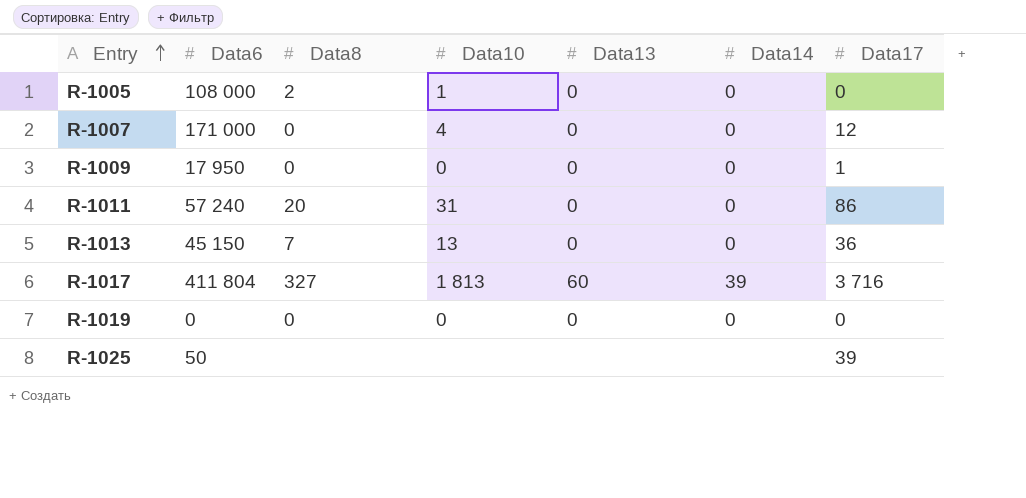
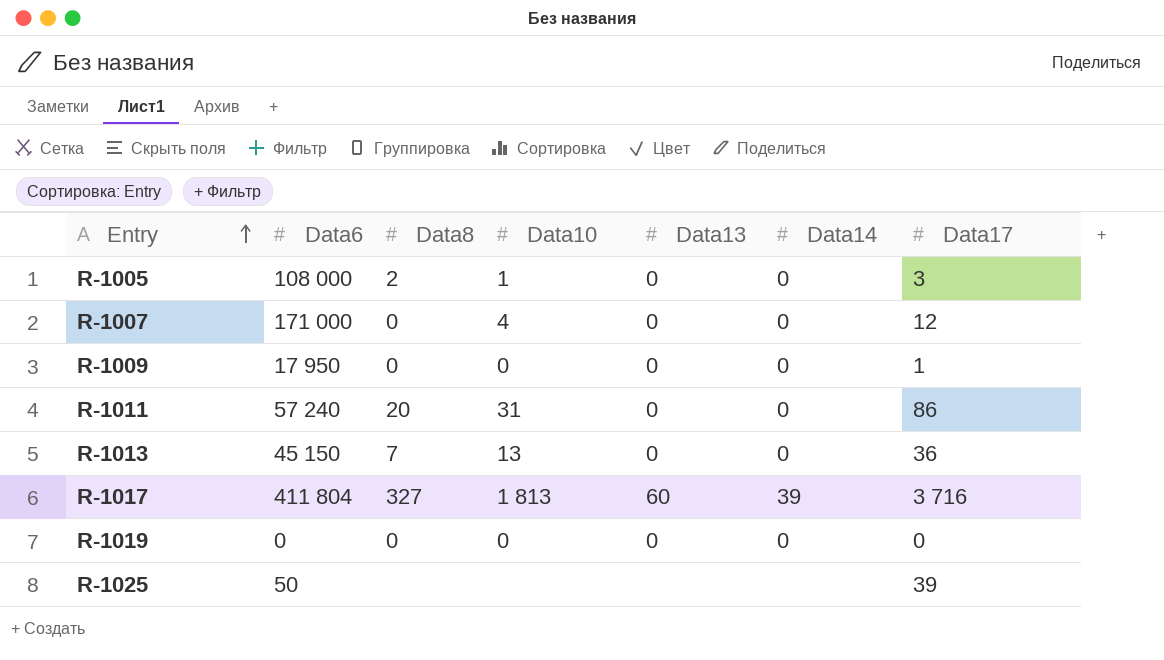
R-1005 | Data17: 0 -> 3

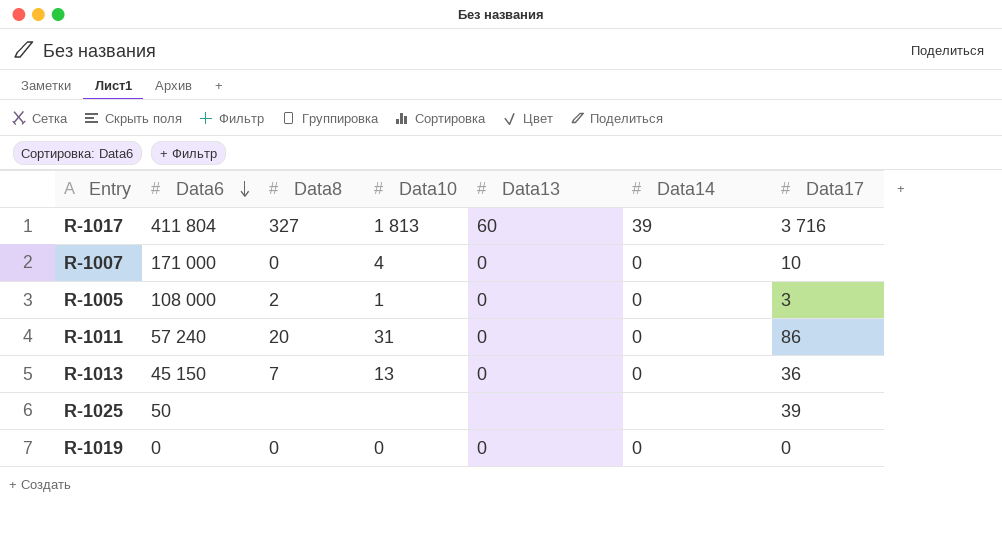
row order: Entry ascending -> Data6 descending
row R-1009: 17 950 | 0 | 0 | 0 | 0 | 1 -> none
R-1007 | Data17: 12 -> 10

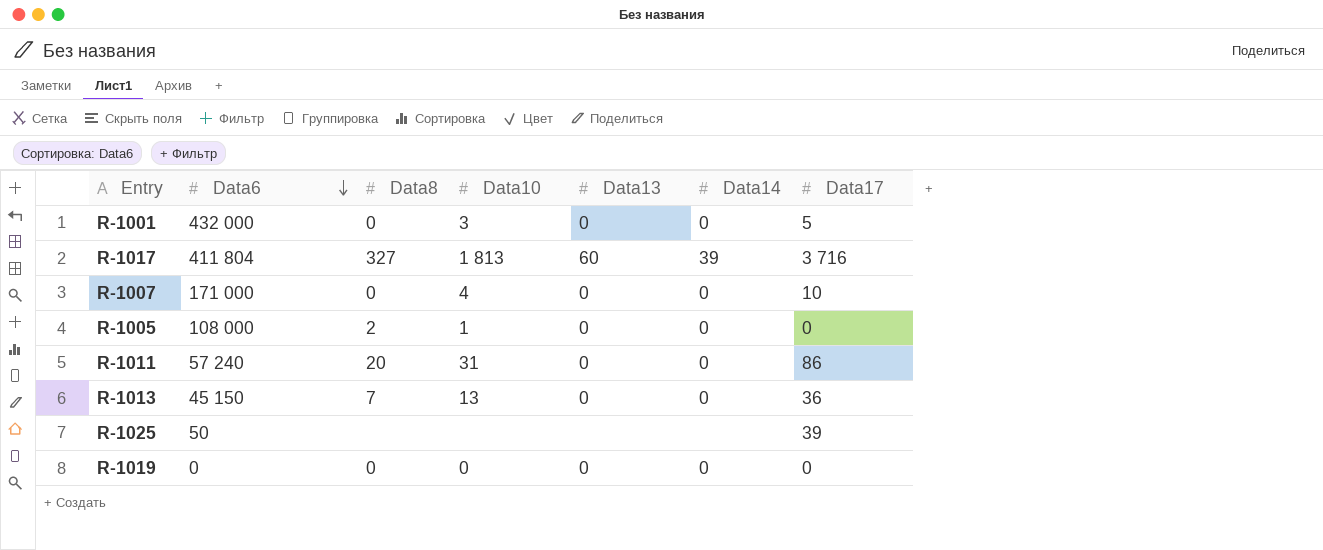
row R-1001: none -> 432 000 | 0 | 3 | 0 | 0 | 5
R-1005 | Data17: 3 -> 0

